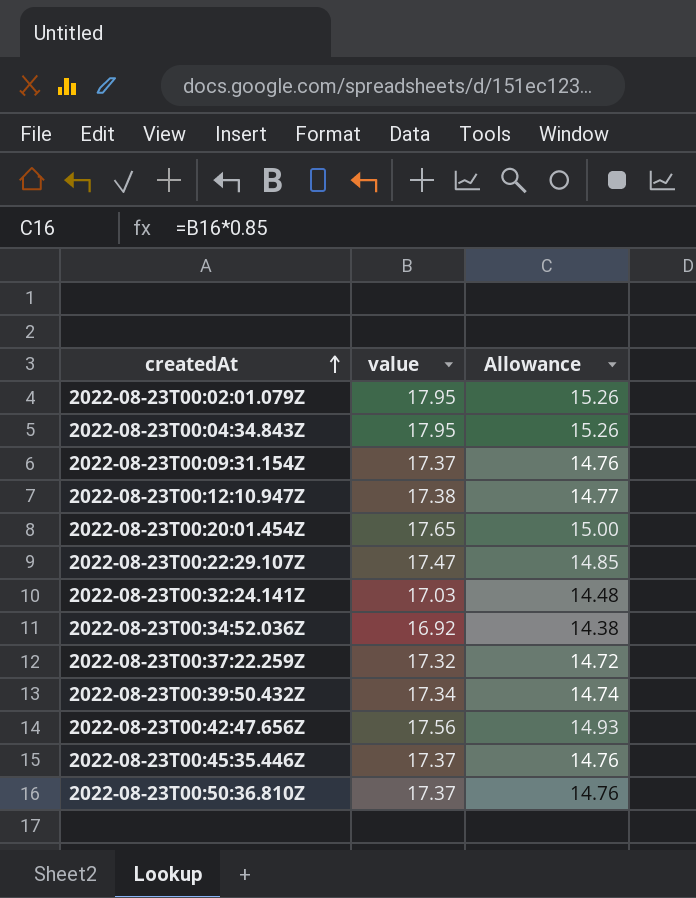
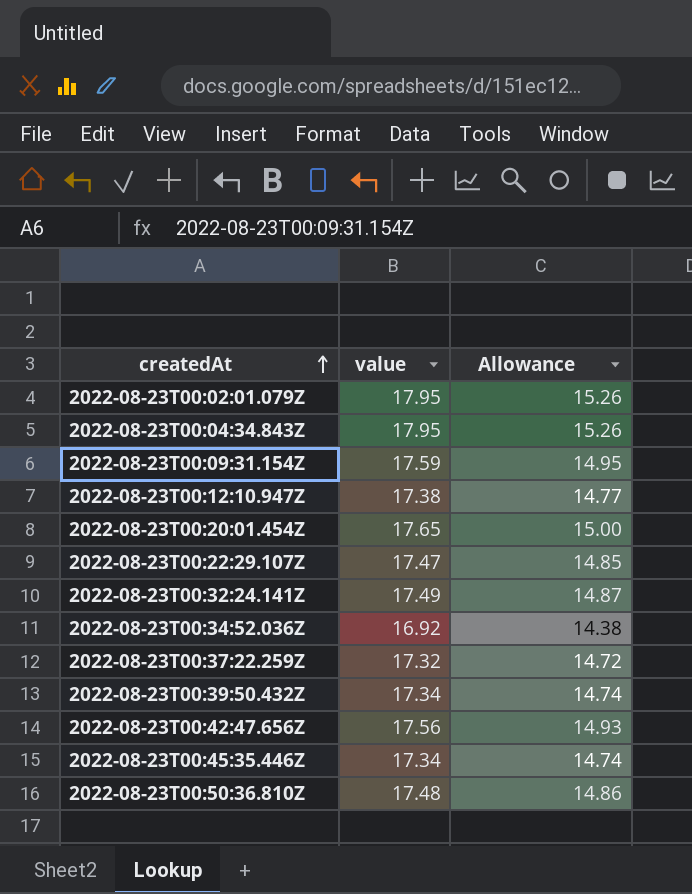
2022-08-23T00:09:31.154Z | value: 17.37 -> 17.59
2022-08-23T00:09:31.154Z | Allowance: 14.76 -> 14.95
2022-08-23T00:32:24.141Z | value: 17.03 -> 17.49
2022-08-23T00:32:24.141Z | Allowance: 14.48 -> 14.87
2022-08-23T00:45:35.446Z | value: 17.37 -> 17.34
2022-08-23T00:45:35.446Z | Allowance: 14.76 -> 14.74
2022-08-23T00:50:36.810Z | value: 17.37 -> 17.48
2022-08-23T00:50:36.810Z | Allowance: 14.76 -> 14.86

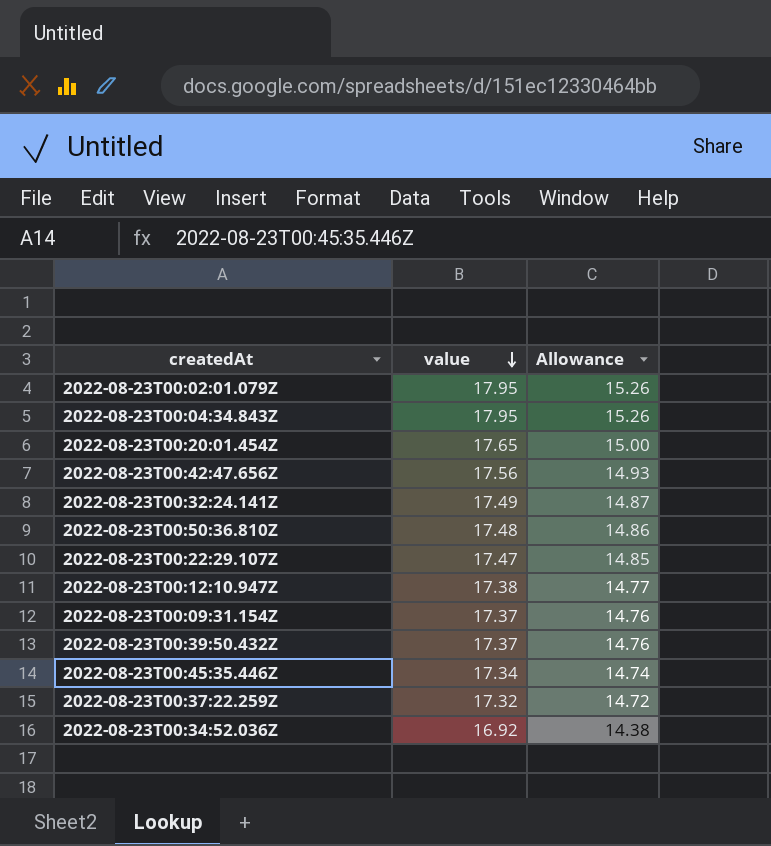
row order: createdAt ascending -> value descending
2022-08-23T00:09:31.154Z | value: 17.59 -> 17.37
2022-08-23T00:09:31.154Z | Allowance: 14.95 -> 14.76
2022-08-23T00:39:50.432Z | value: 17.34 -> 17.37
2022-08-23T00:39:50.432Z | Allowance: 14.74 -> 14.76

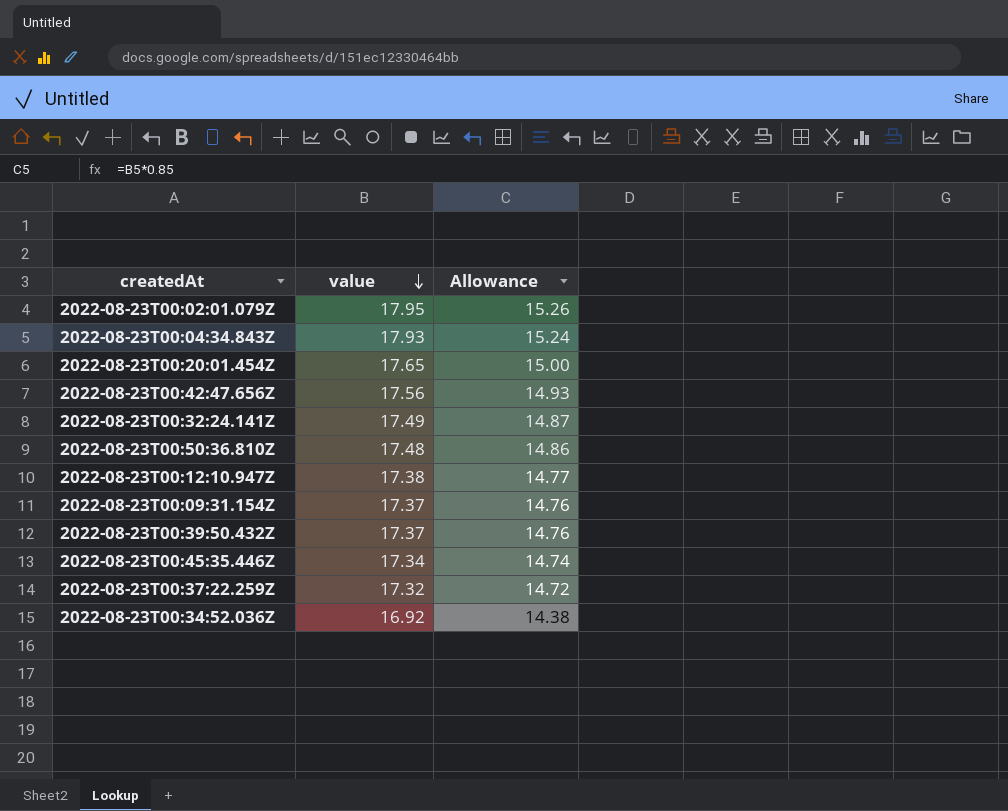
row 2022-08-23T00:22:29.107Z: 17.47 | 14.85 -> none
2022-08-23T00:04:34.843Z | value: 17.95 -> 17.93
2022-08-23T00:04:34.843Z | Allowance: 15.26 -> 15.24

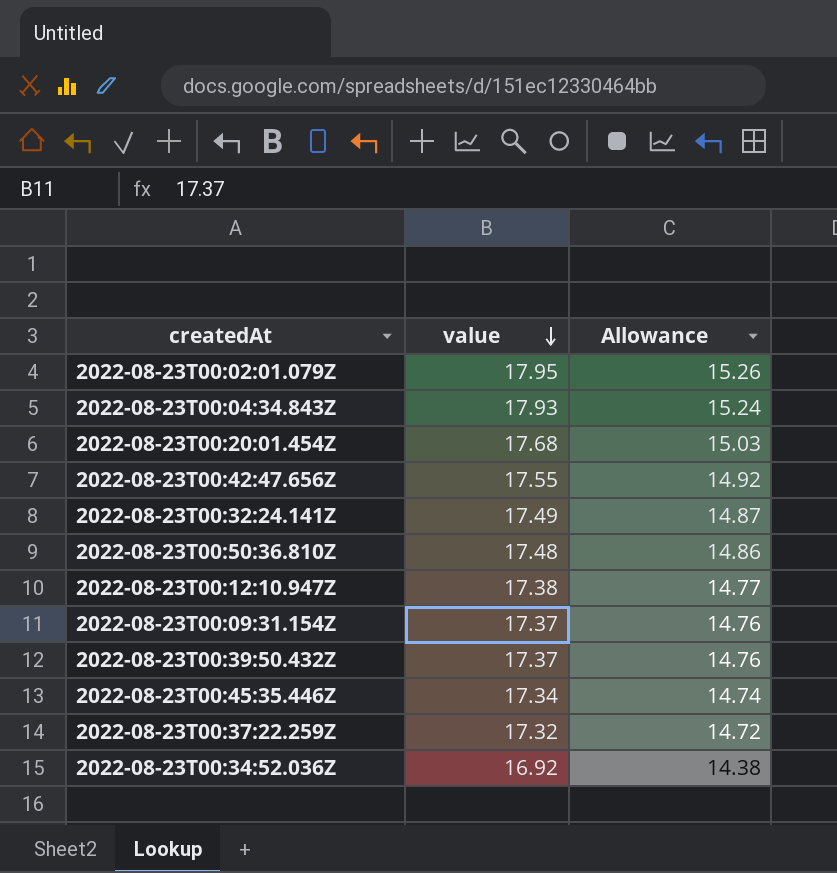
2022-08-23T00:20:01.454Z | value: 17.65 -> 17.68
2022-08-23T00:20:01.454Z | Allowance: 15.00 -> 15.03
2022-08-23T00:42:47.656Z | value: 17.56 -> 17.55
2022-08-23T00:42:47.656Z | Allowance: 14.93 -> 14.92

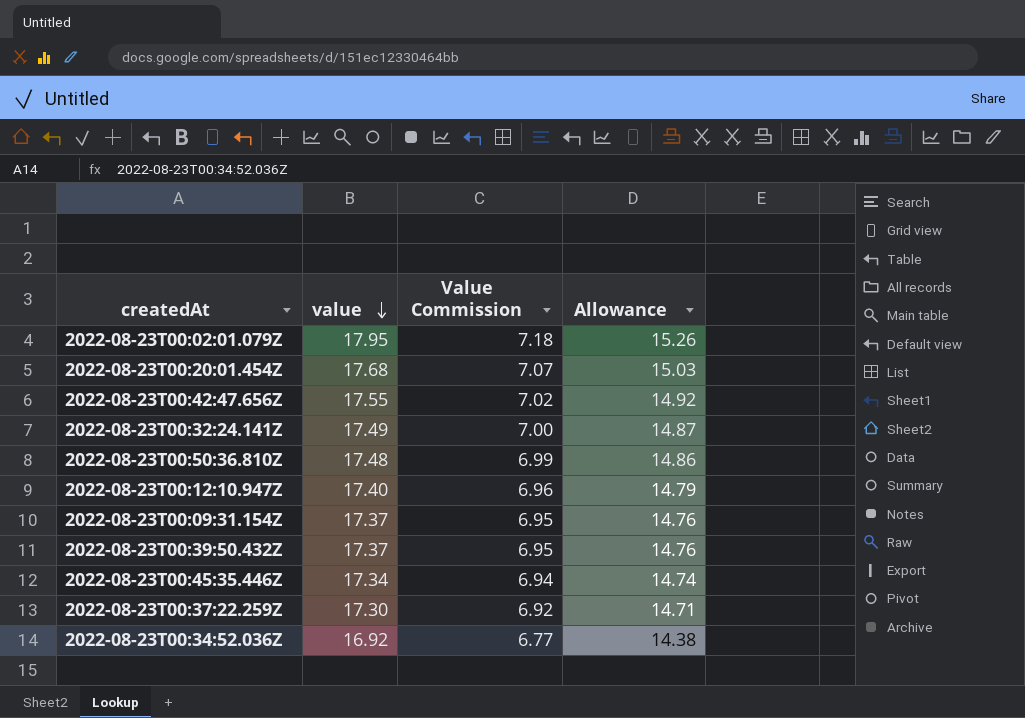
column Value Commission | formula: none -> [value] * 0.4
row 2022-08-23T00:04:34.843Z: 17.93 | 15.24 -> none
2022-08-23T00:12:10.947Z | value: 17.38 -> 17.40
2022-08-23T00:12:10.947Z | Allowance: 14.77 -> 14.79
2022-08-23T00:37:22.259Z | value: 17.32 -> 17.30
2022-08-23T00:37:22.259Z | Allowance: 14.72 -> 14.71

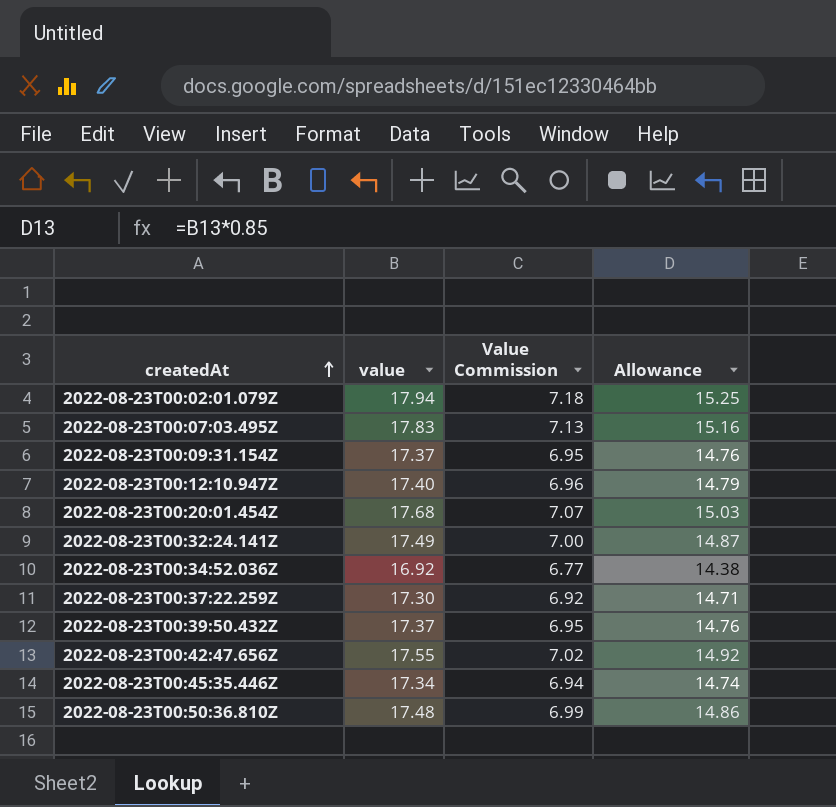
row order: value descending -> createdAt ascending
2022-08-23T00:02:01.079Z | value: 17.95 -> 17.94
2022-08-23T00:02:01.079Z | Allowance: 15.26 -> 15.25
row 2022-08-23T00:07:03.495Z: none -> 17.83 | 7.13 | 15.16

